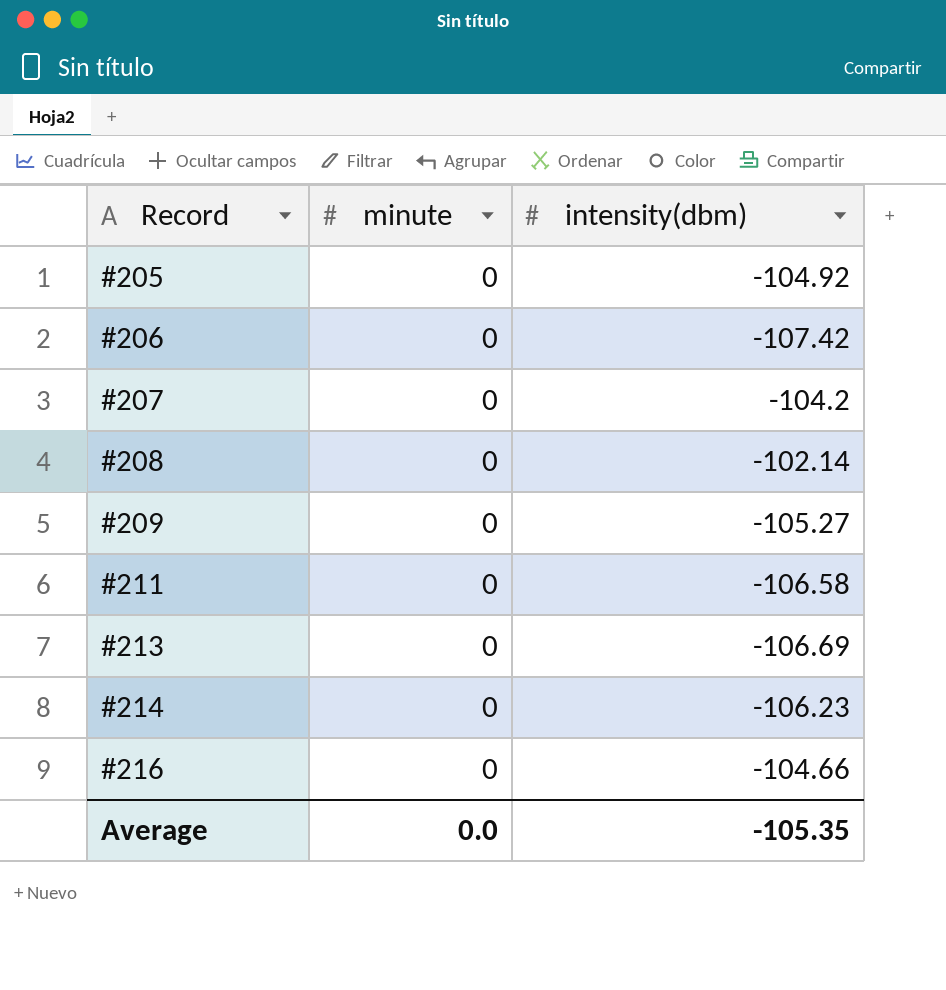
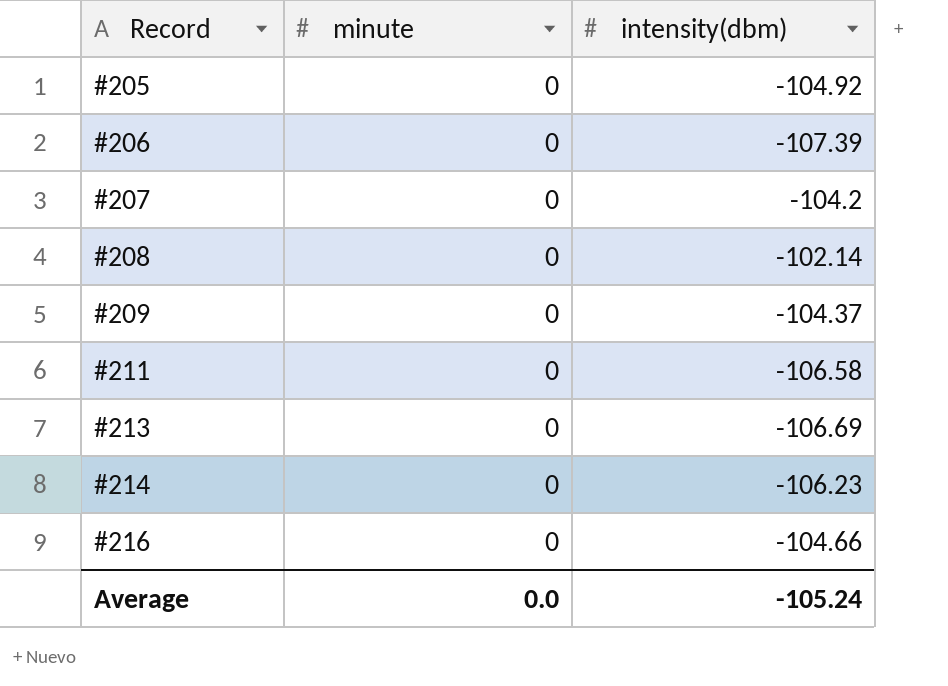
#206 | intensity(dbm): -107.42 -> -107.39
#209 | intensity(dbm): -105.27 -> -104.37
Average | intensity(dbm): -105.35 -> -105.24

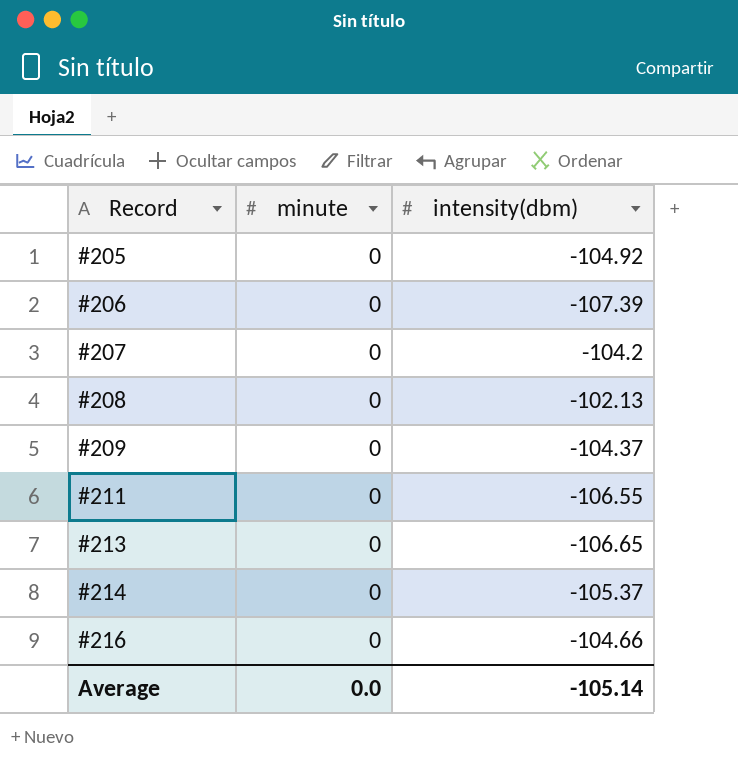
#208 | intensity(dbm): -102.14 -> -102.13
#211 | intensity(dbm): -106.58 -> -106.55
#213 | intensity(dbm): -106.69 -> -106.65
#214 | intensity(dbm): -106.23 -> -105.37
Average | intensity(dbm): -105.24 -> -105.14

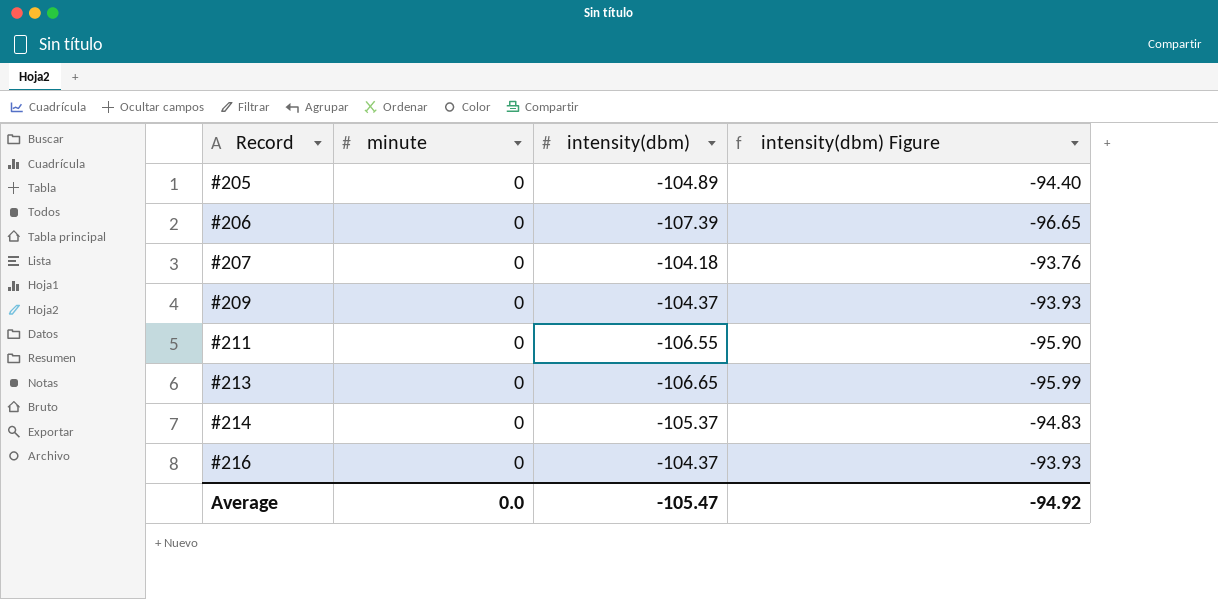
column intensity(dbm) Figure | formula: none -> [intensity(dbm)] * 0.9
row #208: 0 | -102.13 -> none
#205 | intensity(dbm): -104.92 -> -104.89
#207 | intensity(dbm): -104.2 -> -104.18
#216 | intensity(dbm): -104.66 -> -104.37
Average | intensity(dbm): -105.14 -> -105.47

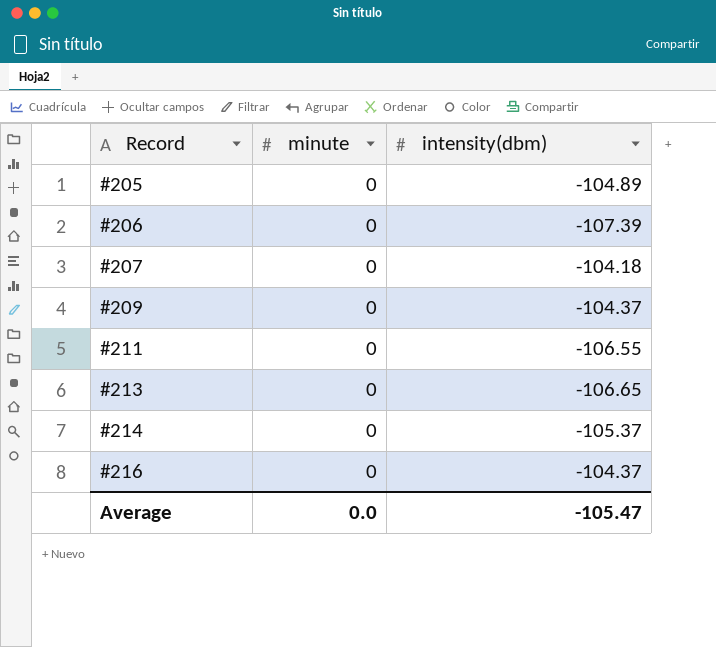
column intensity(dbm) Figure | formula: [intensity(dbm)] * 0.9 -> none

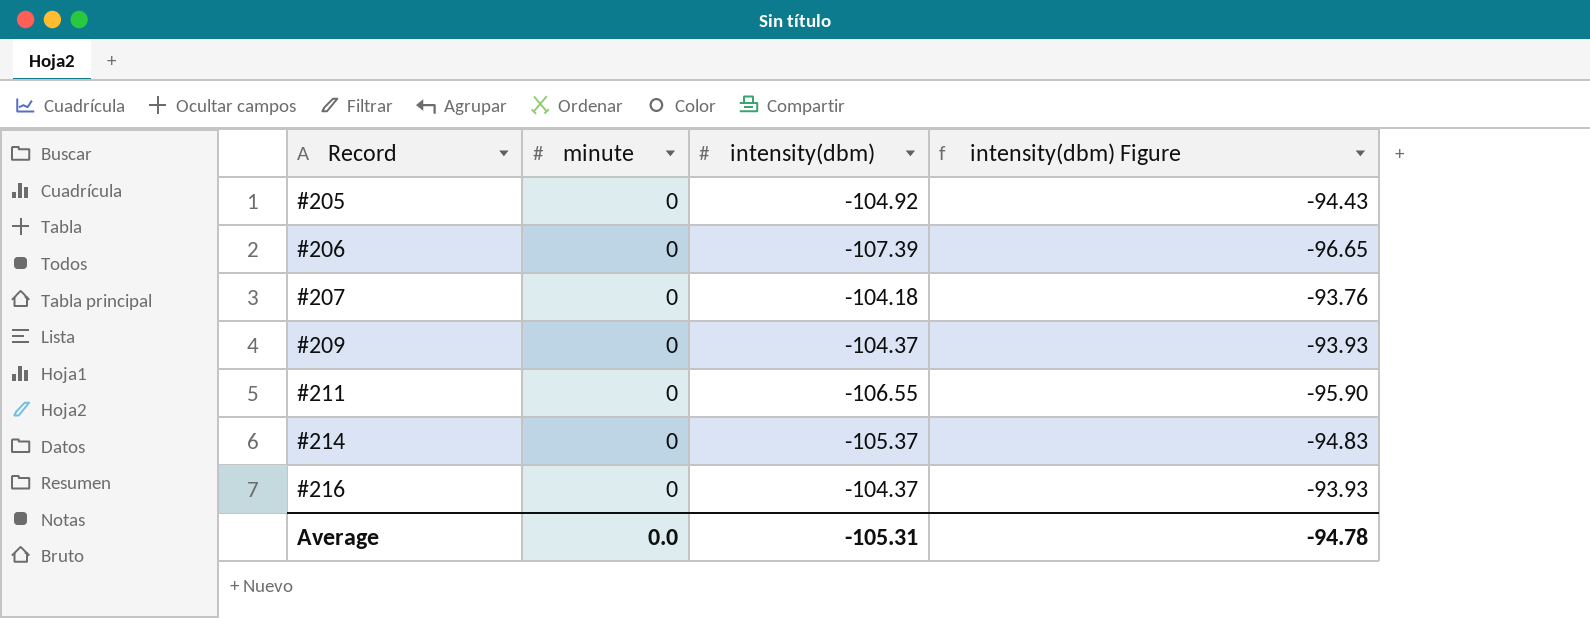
column intensity(dbm) Figure | formula: none -> [intensity(dbm)] * 0.9
row #213: 0 | -106.65 -> none
#205 | intensity(dbm): -104.89 -> -104.92
Average | intensity(dbm): -105.47 -> -105.31

